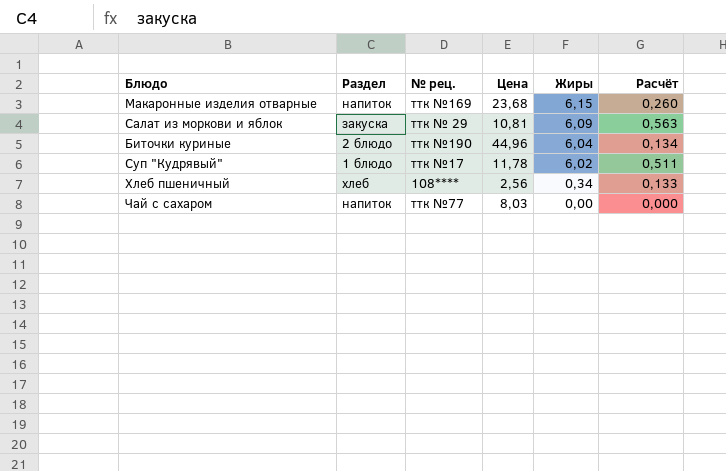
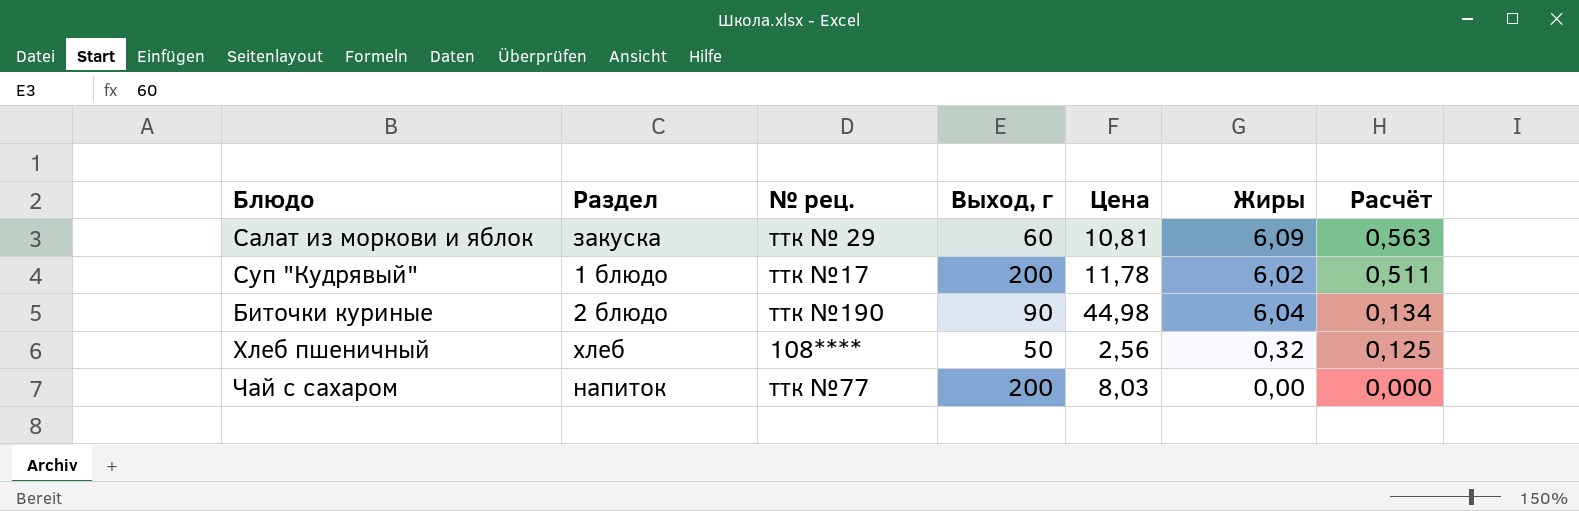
row order: Жиры descending -> Расчёт descending
column Выход, г | position: none -> 4
row Макаронные изделия отварные: напиток | ттк №169 | 23,68 | 6,15 | 0,260 -> none
Биточки куриные | Цена: 44,96 -> 44,98
Хлеб пшеничный | Жиры: 0,34 -> 0,32
Хлеб пшеничный | Расчёт: 0,133 -> 0,125

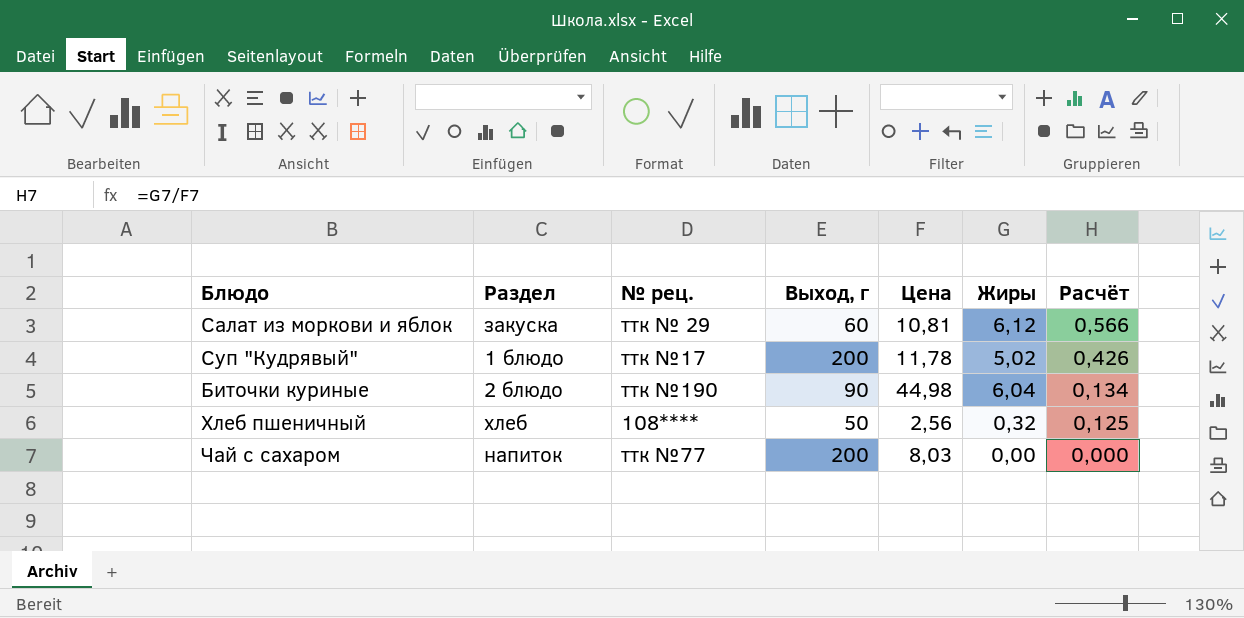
Салат из моркови и яблок | Жиры: 6,09 -> 6,12
Салат из моркови и яблок | Расчёт: 0,563 -> 0,566
Суп "Кудрявый" | Жиры: 6,02 -> 5,02
Суп "Кудрявый" | Расчёт: 0,511 -> 0,426

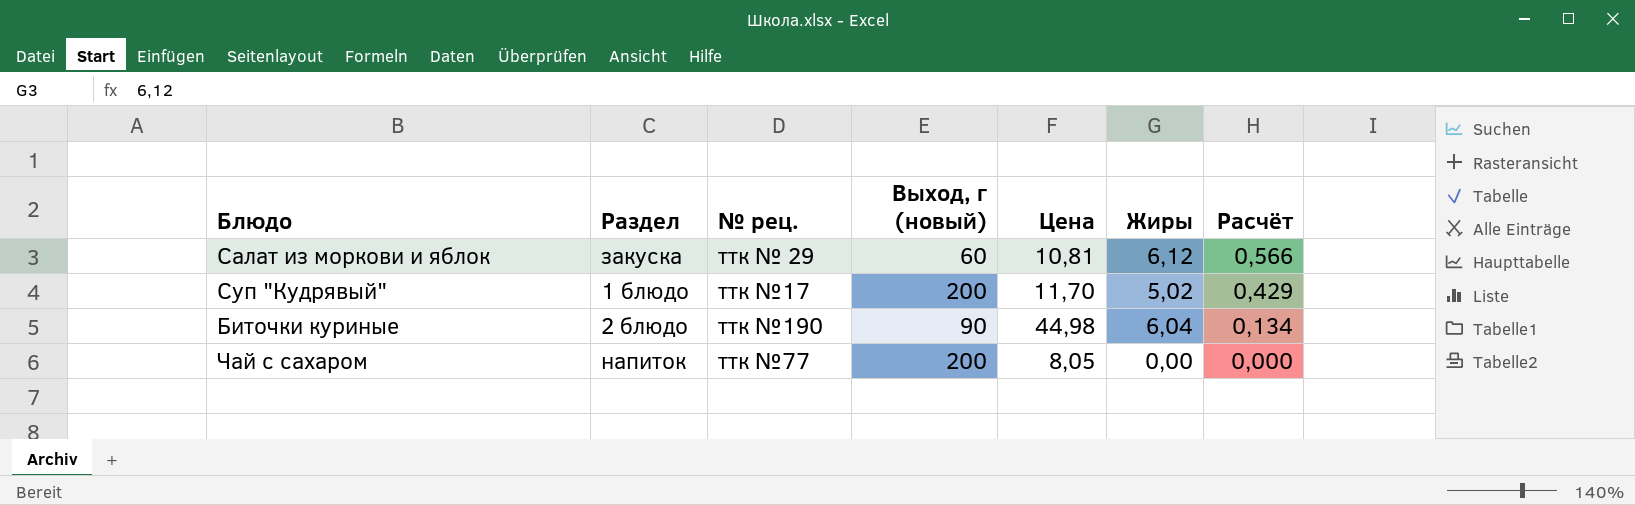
column name: Выход, г -> Выход, г (новый)
row Хлеб пшеничный: хлеб | 108**** | 50 | 2,56 | 0,32 | 0,125 -> none
Суп "Кудрявый" | Цена: 11,78 -> 11,70
Суп "Кудрявый" | Расчёт: 0,426 -> 0,429
Чай с сахаром | Цена: 8,03 -> 8,05

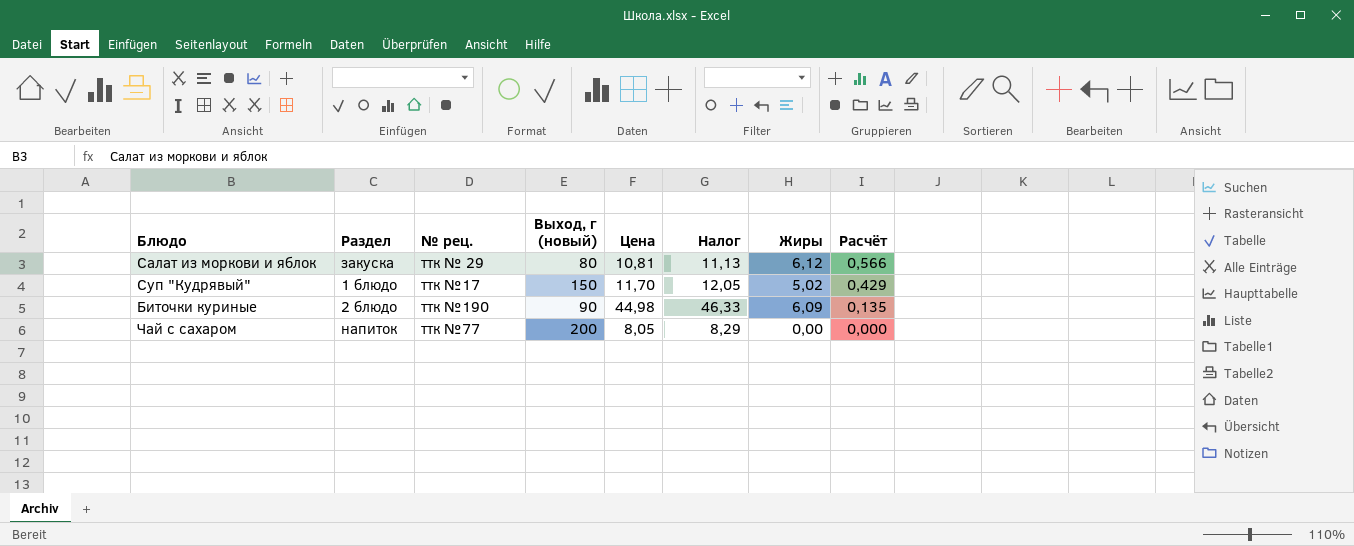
column Налог | formula: none -> [Цена] * 1,03
Салат из моркови и яблок | Выход, г (новый): 60 -> 80
Суп "Кудрявый" | Выход, г (новый): 200 -> 150
Биточки куриные | Жиры: 6,04 -> 6,09
Биточки куриные | Расчёт: 0,134 -> 0,135

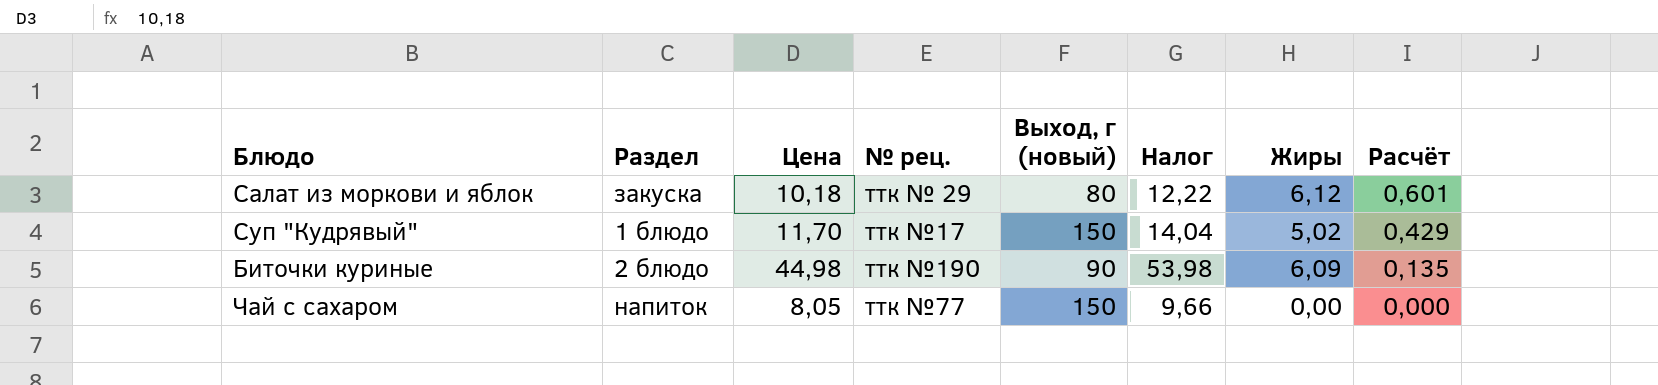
column Цена | position: 5 -> 3
column Налог | formula: [Цена] * 1,03 -> [Цена] * 1,2
Салат из моркови и яблок | Цена: 10,81 -> 10,18
Салат из моркови и яблок | Расчёт: 0,566 -> 0,601
Чай с сахаром | Выход, г (новый): 200 -> 150

